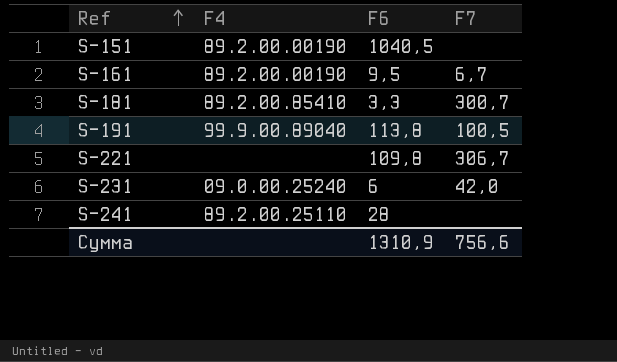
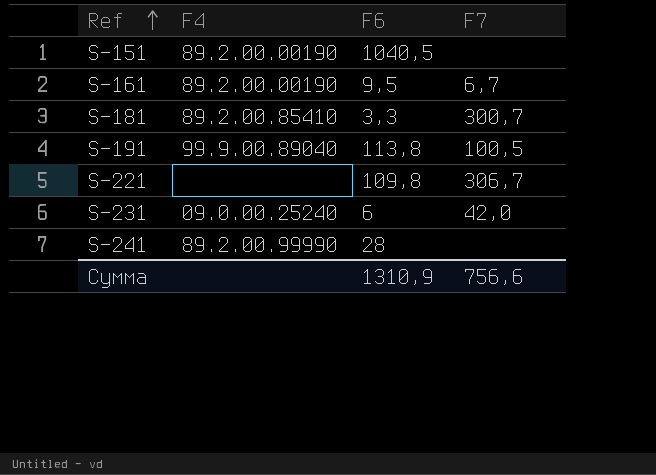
S-241 | F4: 89.2.00.25110 -> 89.2.00.99990

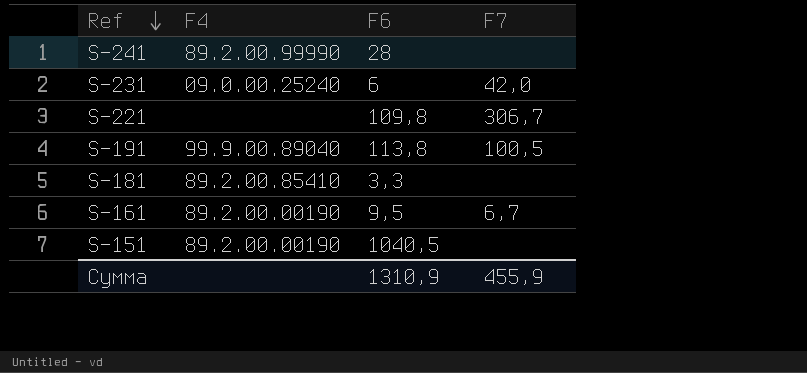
row order: Ref ascending -> Ref descending
S-181 | F7: 300,7 -> none
Сумма | F7: 756,6 -> 455,9

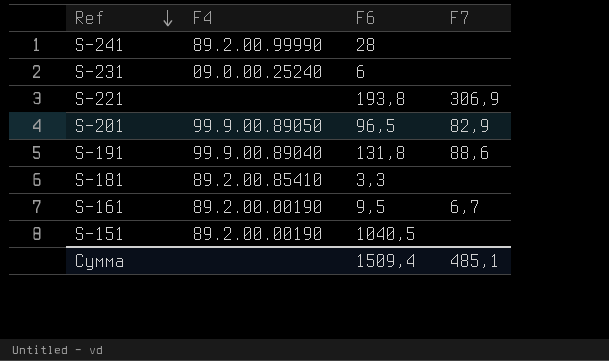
S-231 | F7: 42,0 -> none
S-221 | F6: 109,8 -> 193,8
S-221 | F7: 306,7 -> 306,9
row S-201: none -> 99.9.00.89050 | 96,5 | 82,9
S-191 | F6: 113,8 -> 131,8
S-191 | F7: 100,5 -> 88,6
Сумма | F6: 1310,9 -> 1509,4
Сумма | F7: 455,9 -> 485,1

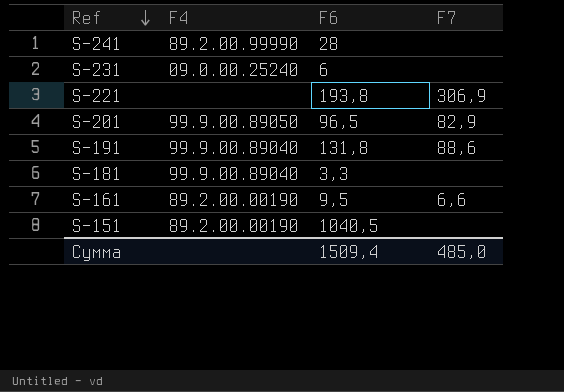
S-181 | F4: 89.2.00.85410 -> 99.9.00.89040
S-161 | F7: 6,7 -> 6,6
Сумма | F7: 485,1 -> 485,0

